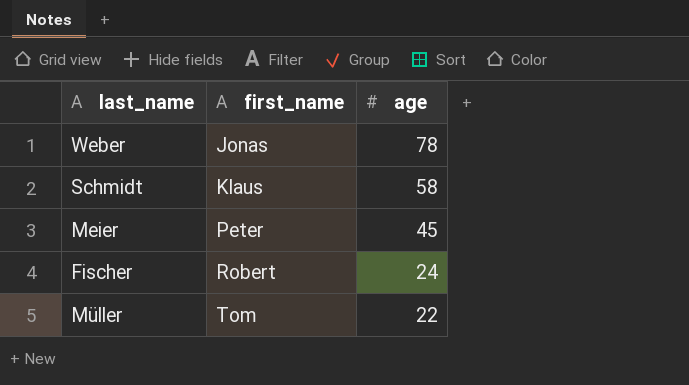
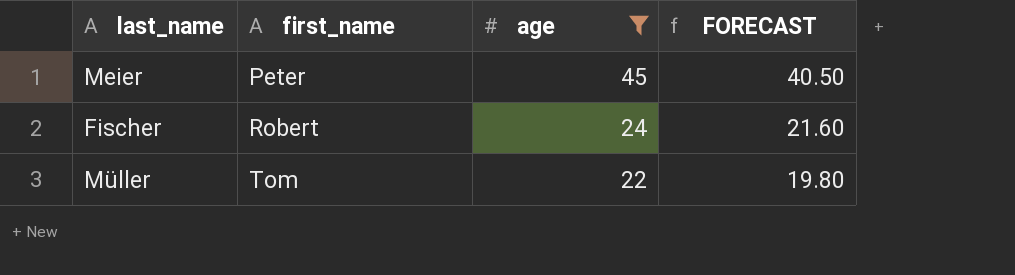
filter: none -> age <= 45
column FORECAST | formula: none -> [age] * 0.9

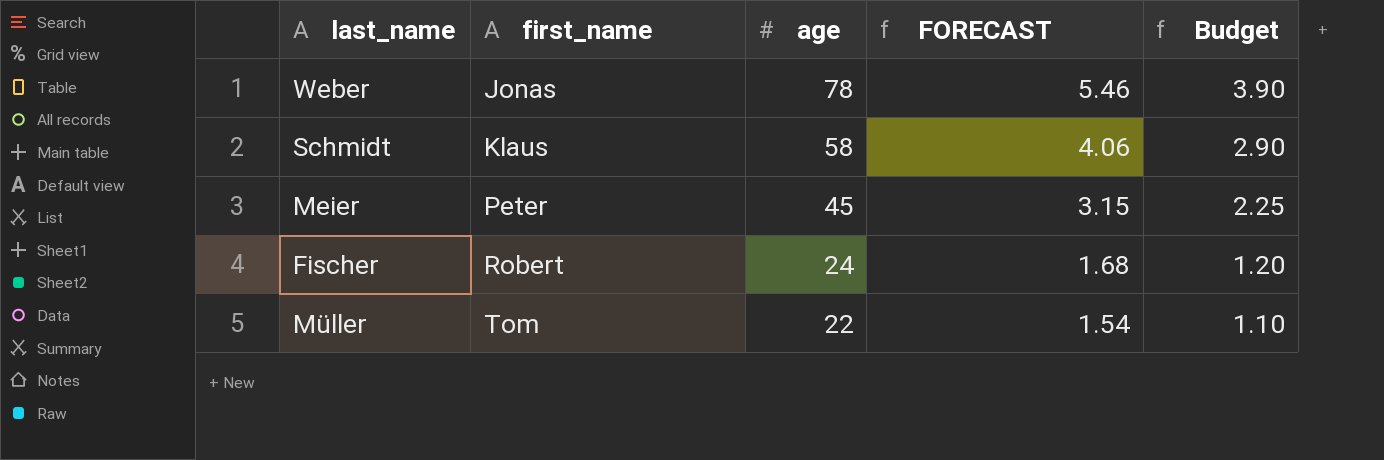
filter: age <= 45 -> none
column FORECAST | formula: [age] * 0.9 -> [age] * 0.07
column Budget | formula: none -> [age] * 0.05

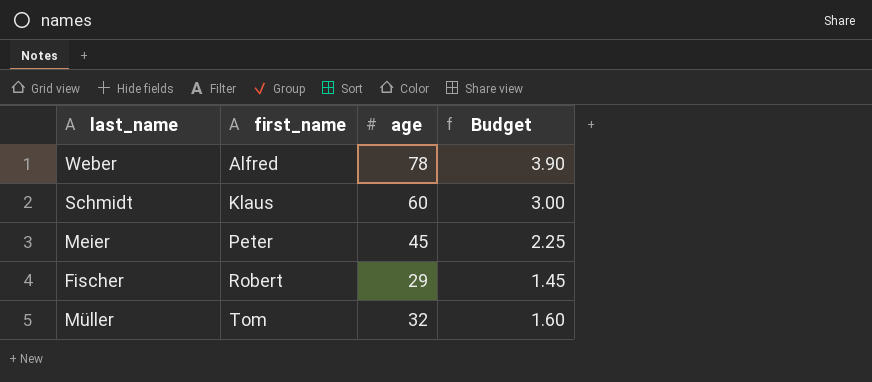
column FORECAST | formula: [age] * 0.07 -> none
Weber | first_name: Jonas -> Alfred
Schmidt | age: 58 -> 60
Schmidt | Budget: 2.90 -> 3.00
Fischer | age: 24 -> 29
Fischer | Budget: 1.20 -> 1.45
Müller | age: 22 -> 32
Müller | Budget: 1.10 -> 1.60

